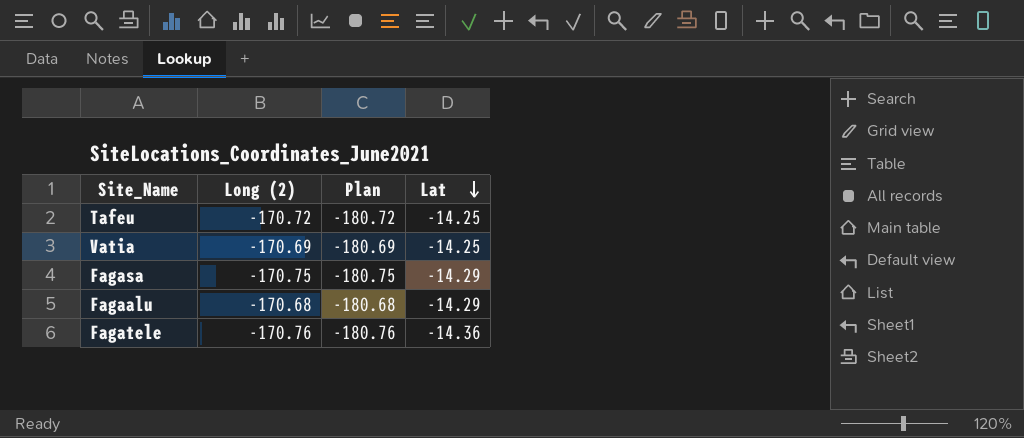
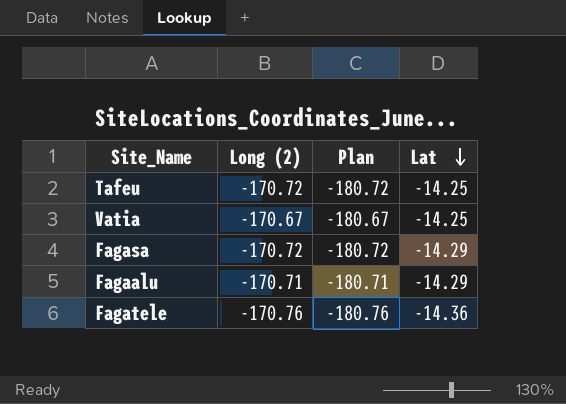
Vatia | Long (2): -170.69 -> -170.67
Vatia | Plan: -180.69 -> -180.67
Fagasa | Long (2): -170.75 -> -170.72
Fagasa | Plan: -180.75 -> -180.72
Fagaalu | Long (2): -170.68 -> -170.71
Fagaalu | Plan: -180.68 -> -180.71

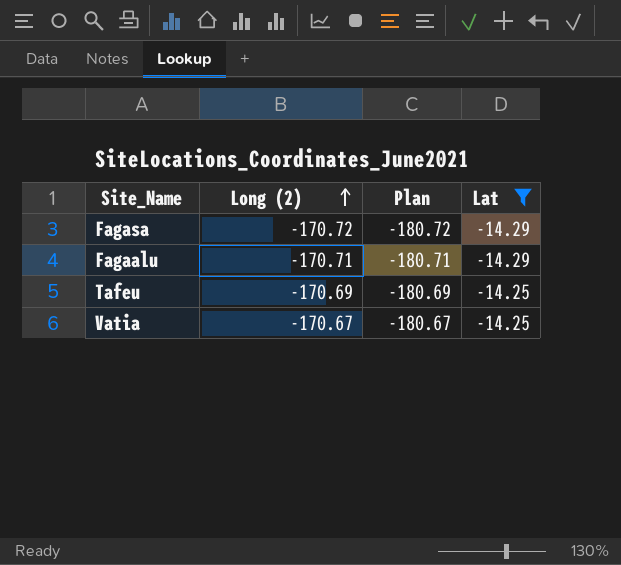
filter: none -> Lat != -14.36
row order: Lat descending -> Long (2) ascending
Tafeu | Long (2): -170.72 -> -170.69
Tafeu | Plan: -180.72 -> -180.69

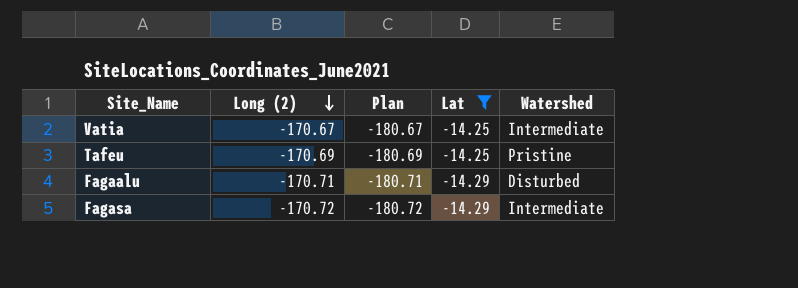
row order: Long (2) ascending -> Long (2) descending
column Watershed | position: none -> 5

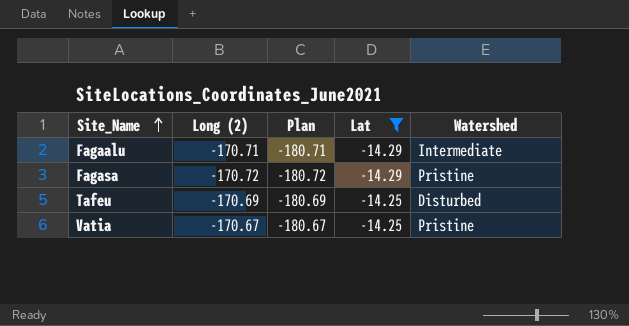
row order: Long (2) descending -> Site_Name ascending
Fagaalu | Watershed: Disturbed -> Intermediate
Fagasa | Watershed: Intermediate -> Pristine
Tafeu | Watershed: Pristine -> Disturbed
Vatia | Watershed: Intermediate -> Pristine

